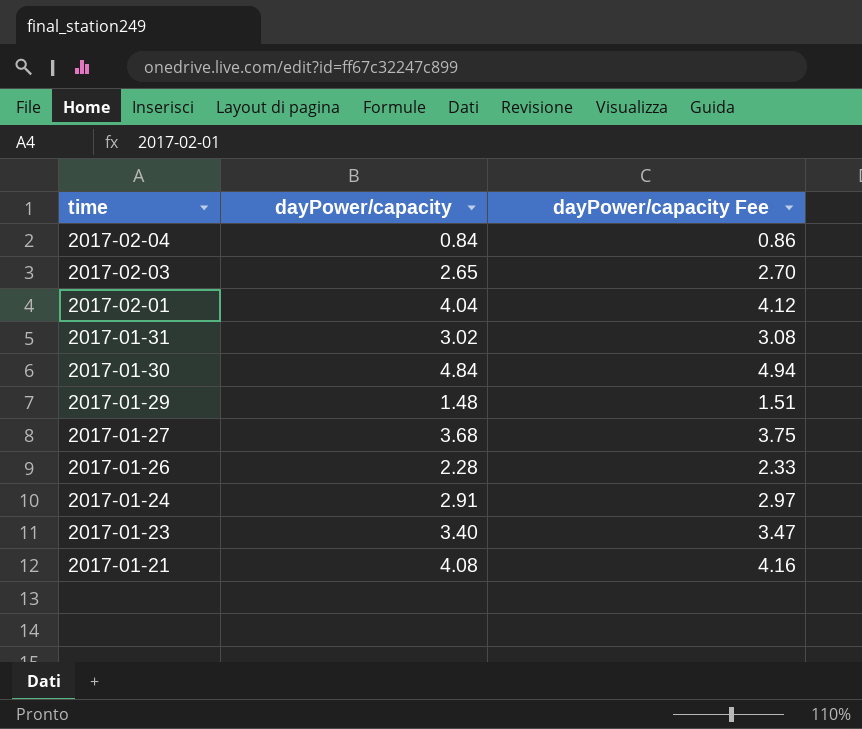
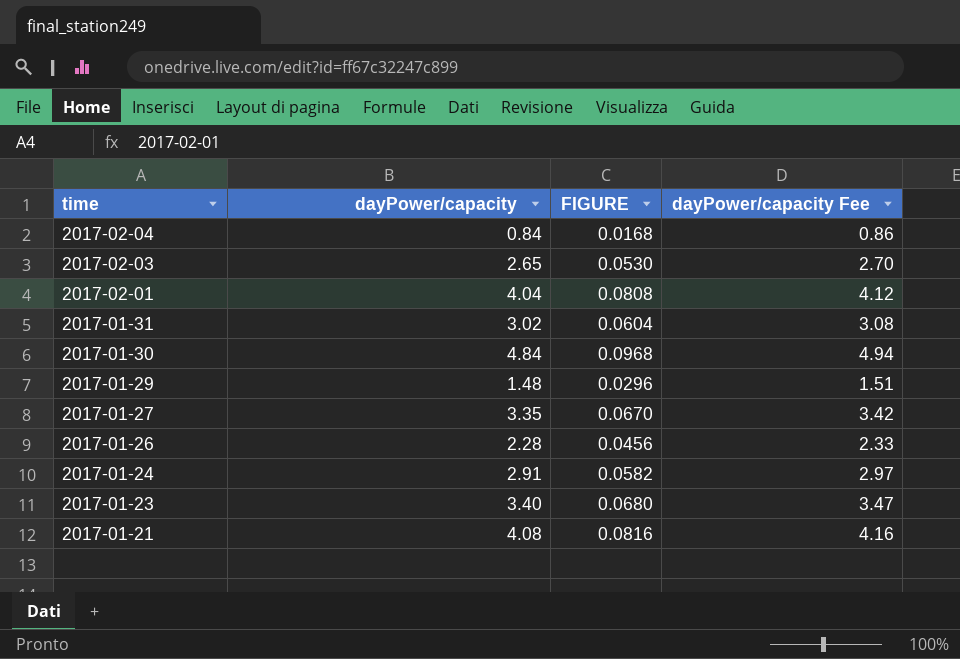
column FIGURE | formula: none -> [dayPower/capacity] * 0.02
2017-01-27 | dayPower/capacity: 3.68 -> 3.35
2017-01-27 | dayPower/capacity Fee: 3.75 -> 3.42

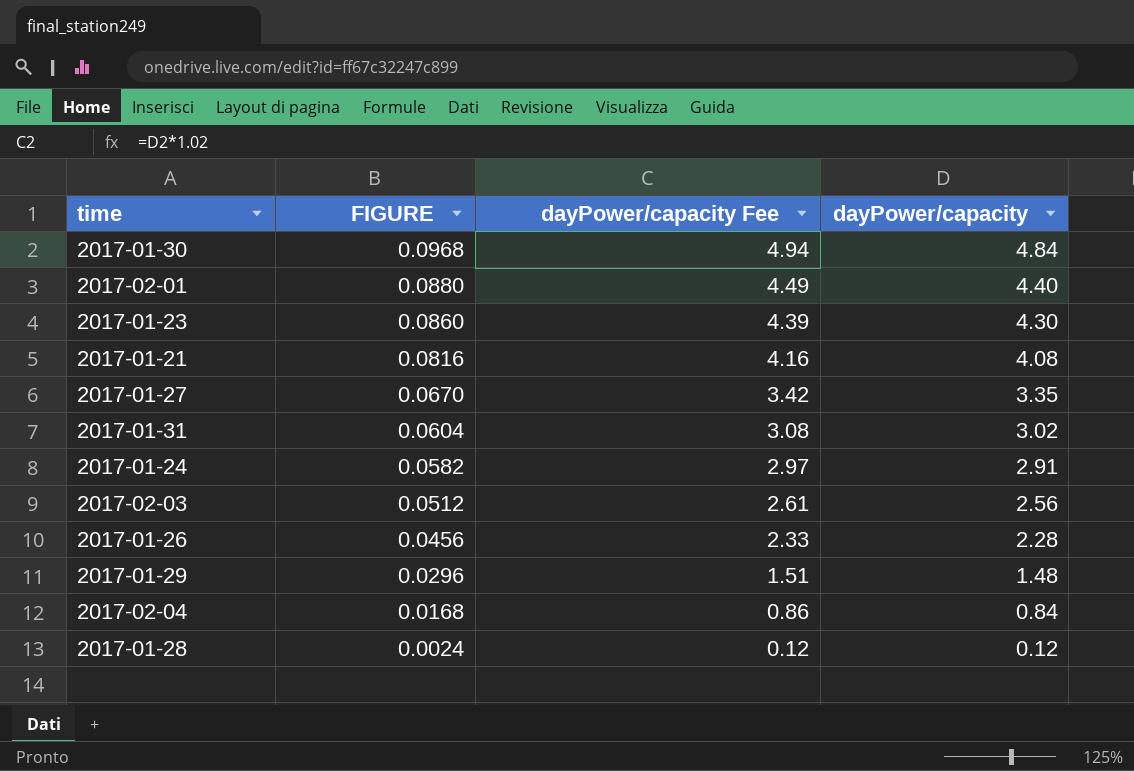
row order: time descending -> FIGURE descending
column dayPower/capacity | position: 2 -> 4
2017-02-01 | FIGURE: 0.0808 -> 0.0880
2017-02-01 | dayPower/capacity Fee: 4.12 -> 4.49
2017-02-01 | dayPower/capacity: 4.04 -> 4.40
2017-01-23 | FIGURE: 0.0680 -> 0.0860
2017-01-23 | dayPower/capacity Fee: 3.47 -> 4.39
2017-01-23 | dayPower/capacity: 3.40 -> 4.30
2017-02-03 | FIGURE: 0.0530 -> 0.0512
2017-02-03 | dayPower/capacity Fee: 2.70 -> 2.61
2017-02-03 | dayPower/capacity: 2.65 -> 2.56
row 2017-01-28: none -> 0.0024 | 0.12 | 0.12

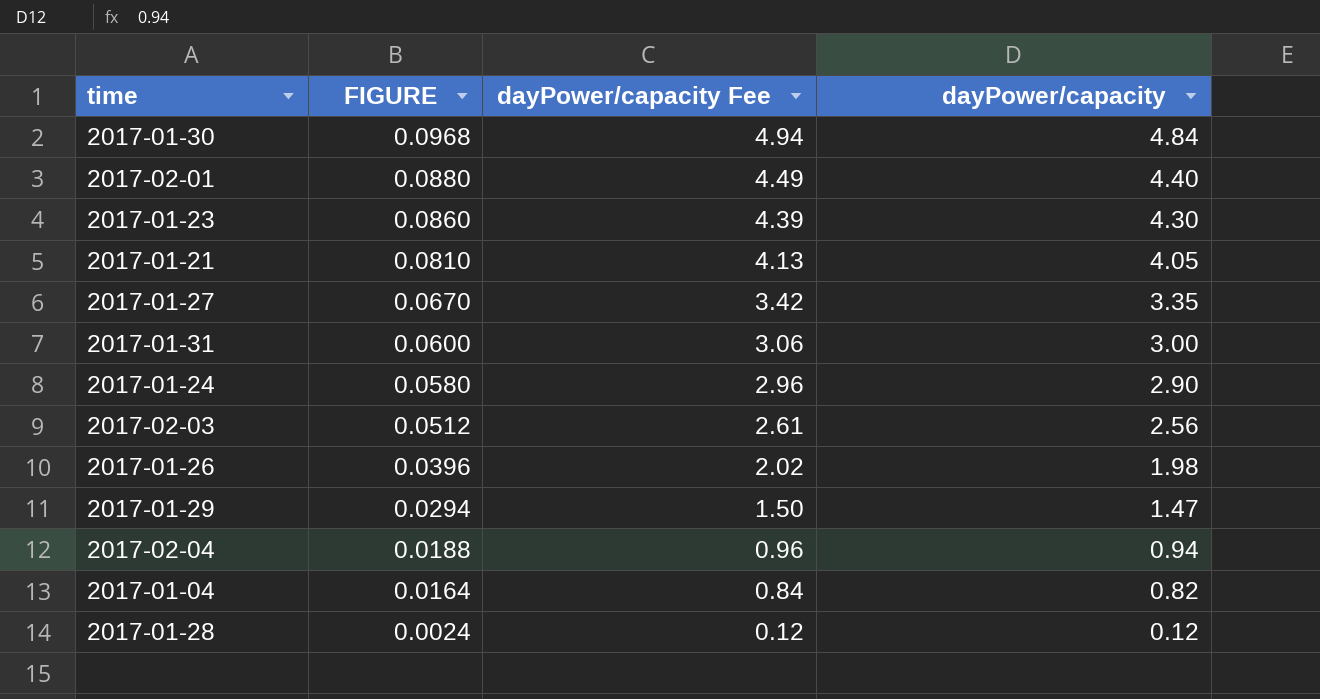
2017-01-21 | FIGURE: 0.0816 -> 0.0810
2017-01-21 | dayPower/capacity Fee: 4.16 -> 4.13
2017-01-21 | dayPower/capacity: 4.08 -> 4.05
2017-01-31 | FIGURE: 0.0604 -> 0.0600
2017-01-31 | dayPower/capacity Fee: 3.08 -> 3.06
2017-01-31 | dayPower/capacity: 3.02 -> 3.00
2017-01-24 | FIGURE: 0.0582 -> 0.0580
2017-01-24 | dayPower/capacity Fee: 2.97 -> 2.96
2017-01-24 | dayPower/capacity: 2.91 -> 2.90
2017-01-26 | FIGURE: 0.0456 -> 0.0396
2017-01-26 | dayPower/capacity Fee: 2.33 -> 2.02
2017-01-26 | dayPower/capacity: 2.28 -> 1.98
2017-01-29 | FIGURE: 0.0296 -> 0.0294
2017-01-29 | dayPower/capacity Fee: 1.51 -> 1.50
2017-01-29 | dayPower/capacity: 1.48 -> 1.47
2017-02-04 | FIGURE: 0.0168 -> 0.0188
2017-02-04 | dayPower/capacity Fee: 0.86 -> 0.96
2017-02-04 | dayPower/capacity: 0.84 -> 0.94
row 2017-01-04: none -> 0.0164 | 0.84 | 0.82

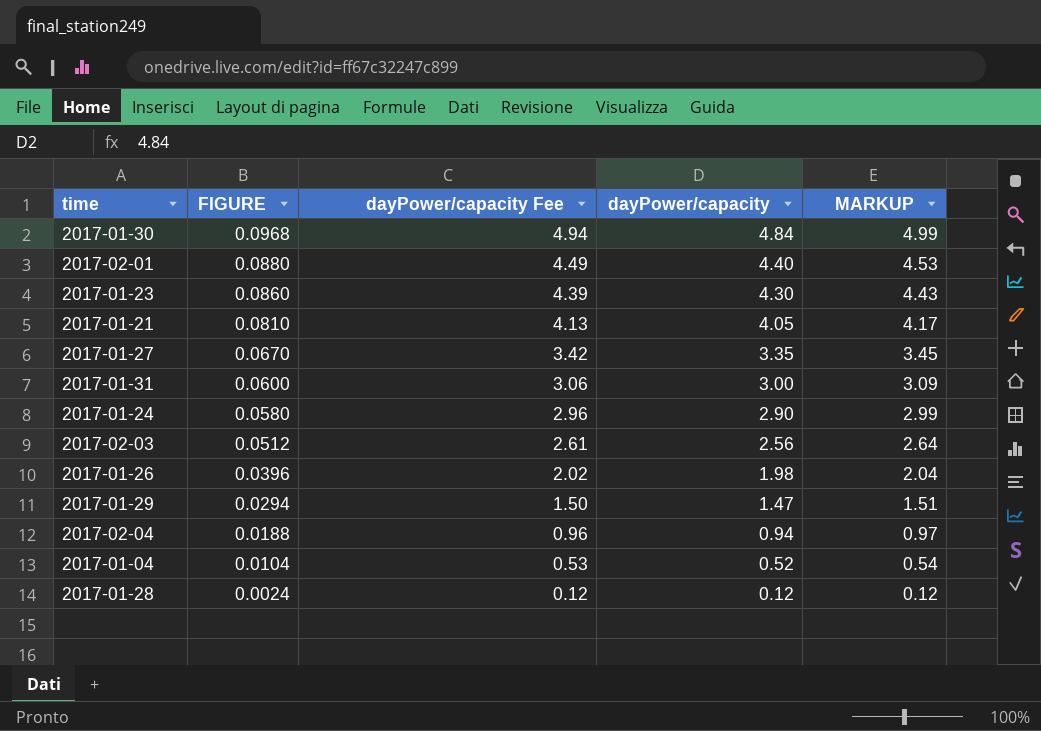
column MARKUP | formula: none -> [dayPower/capacity] * 1.03
2017-01-04 | FIGURE: 0.0164 -> 0.0104
2017-01-04 | dayPower/capacity Fee: 0.84 -> 0.53
2017-01-04 | dayPower/capacity: 0.82 -> 0.52

